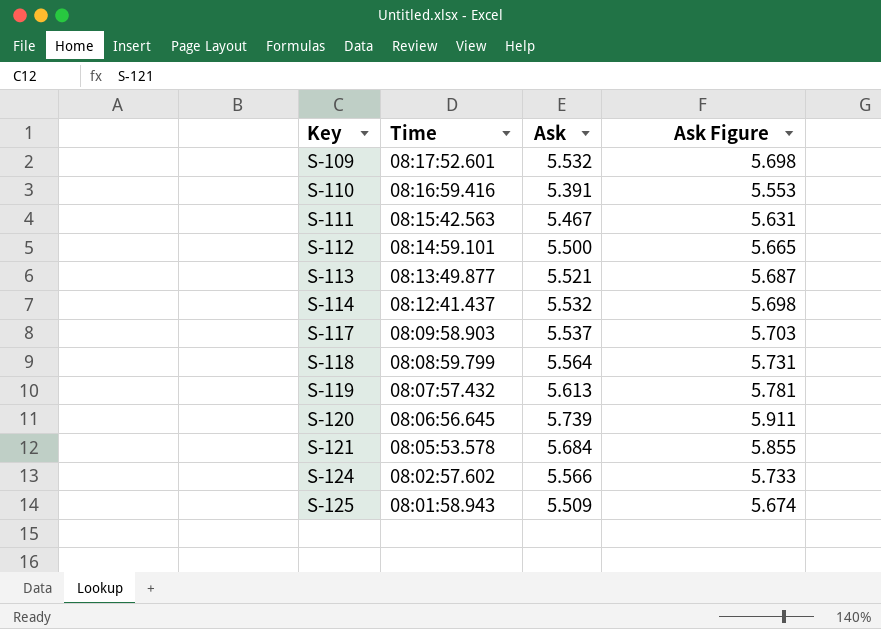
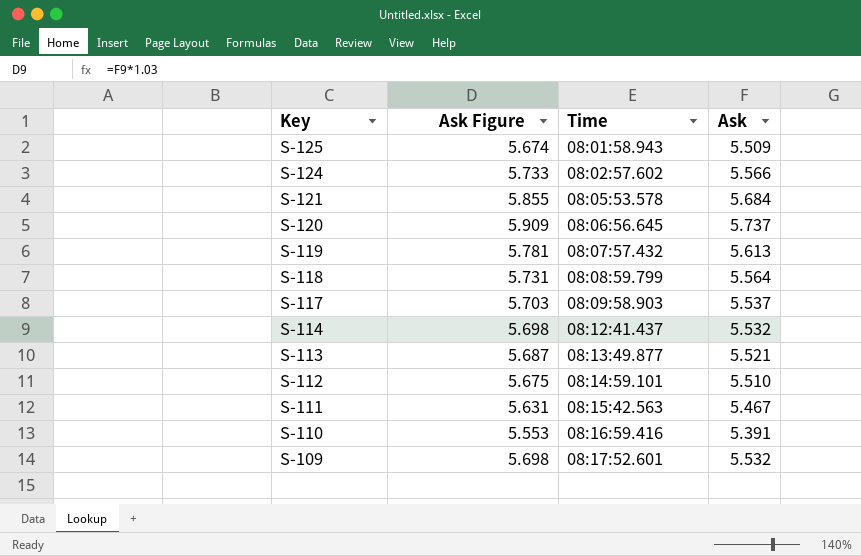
row order: Key ascending -> Key descending
column Ask Figure | position: 4 -> 2
S-120 | Ask Figure: 5.911 -> 5.909
S-120 | Ask: 5.739 -> 5.737
S-112 | Ask Figure: 5.665 -> 5.675
S-112 | Ask: 5.500 -> 5.510

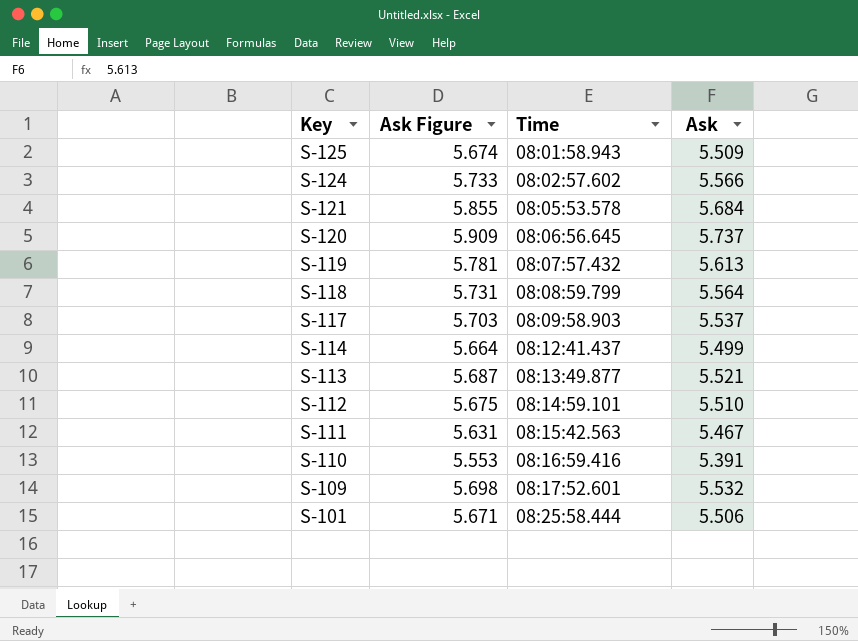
S-114 | Ask Figure: 5.698 -> 5.664
S-114 | Ask: 5.532 -> 5.499
row S-101: none -> 5.671 | 08:25:58.444 | 5.506

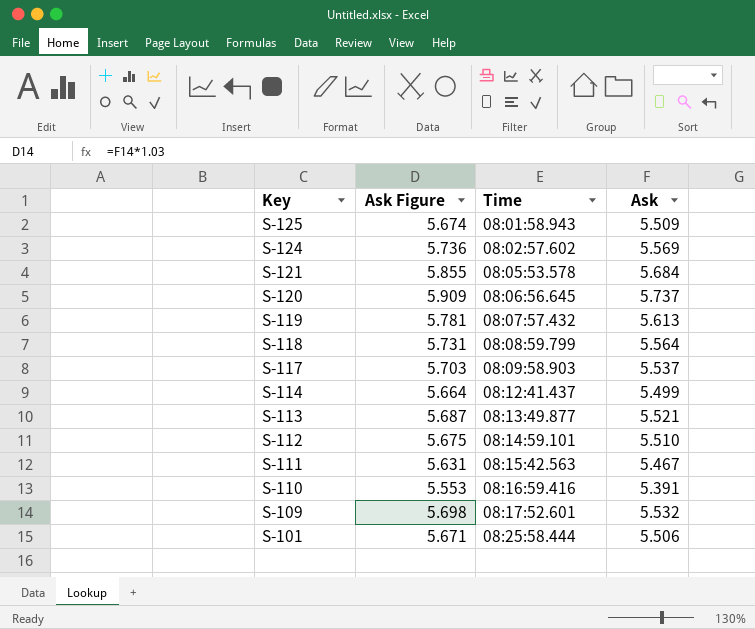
S-124 | Ask Figure: 5.733 -> 5.736
S-124 | Ask: 5.566 -> 5.569

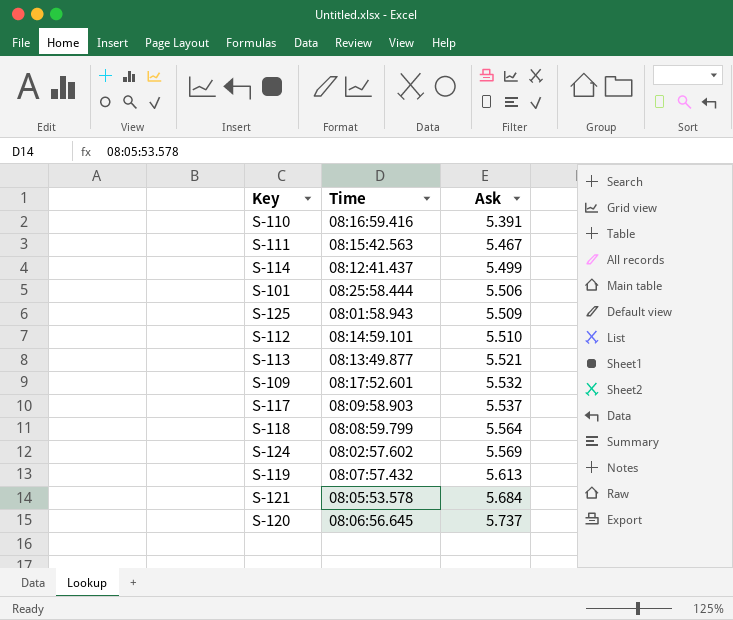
row order: Key descending -> Ask ascending
column Ask Figure | formula: [Ask] * 1.03 -> none

